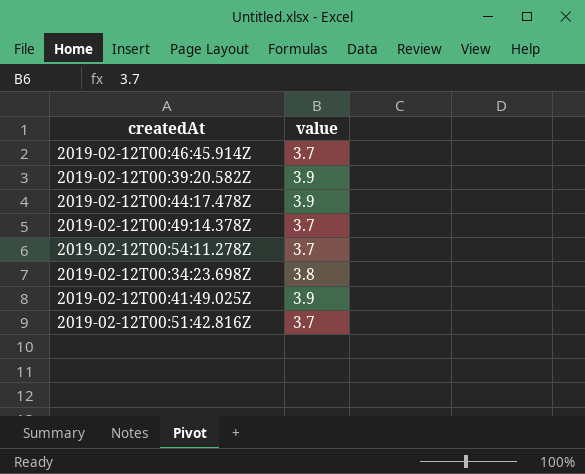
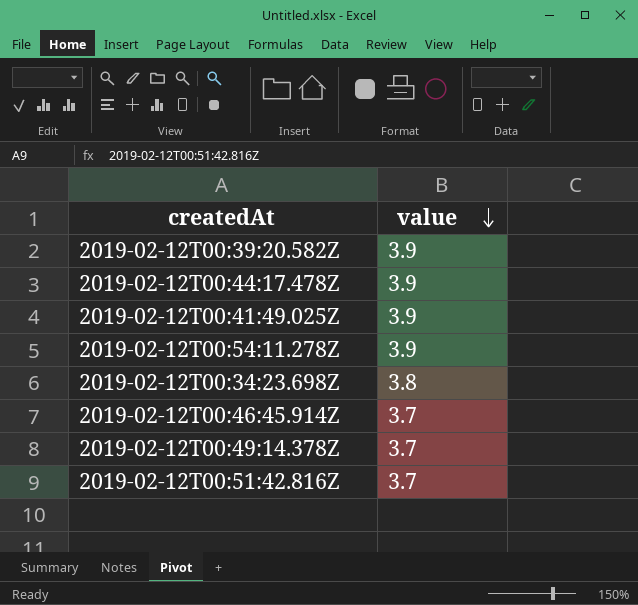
row order: none -> value descending
2019-02-12T00:54:11.278Z | value: 3.7 -> 3.9

